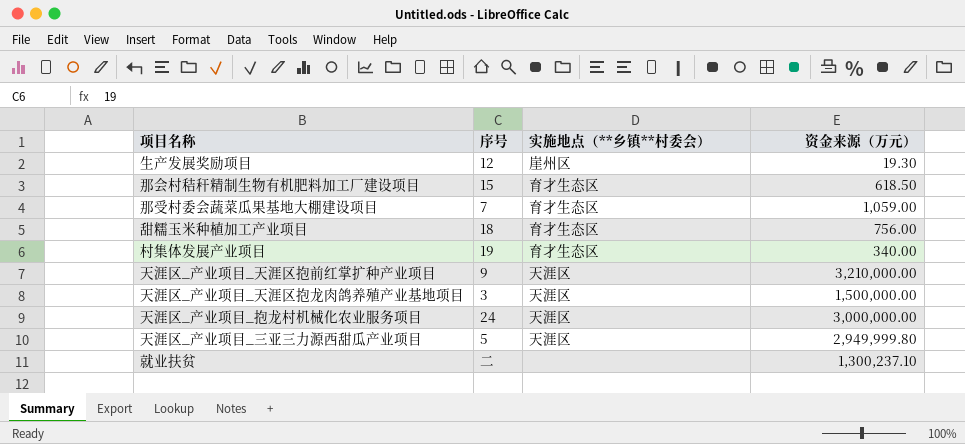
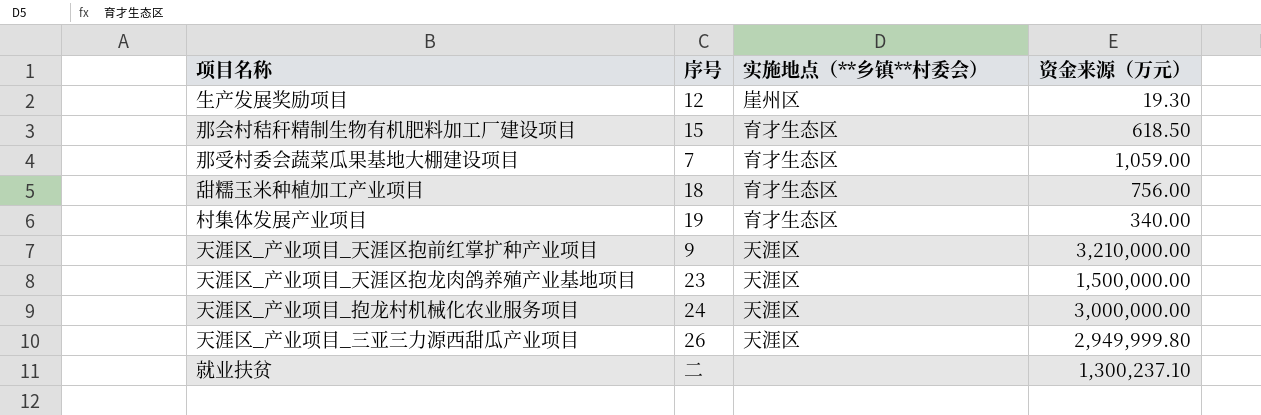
天涯区_产业项目_天涯区抱龙肉鸽养殖产业基地项目 | 序号: 3 -> 23
天涯区_产业项目_三亚三力源西甜瓜产业项目 | 序号: 5 -> 26

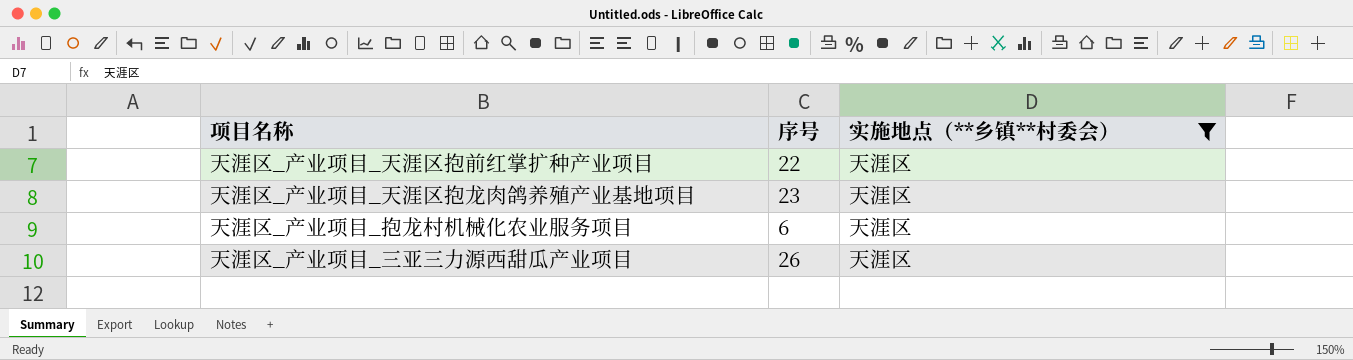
filter: none -> 实施地点（**乡镇**村委会） = 天涯区
column 资金来源（万元） | position: 4 -> none
天涯区_产业项目_天涯区抱前红掌扩种产业项目 | 序号: 9 -> 22
天涯区_产业项目_抱龙村机械化农业服务项目 | 序号: 24 -> 6

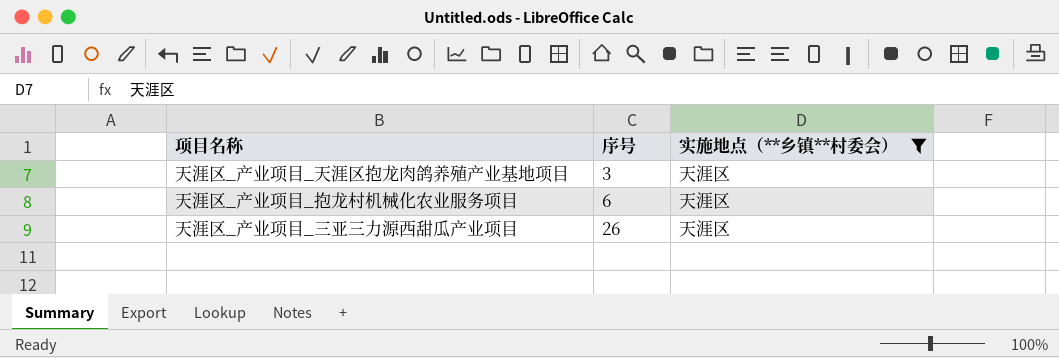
row 天涯区_产业项目_天涯区抱前红掌扩种产业项目: 22 | 天涯区 -> none
天涯区_产业项目_天涯区抱龙肉鸽养殖产业基地项目 | 序号: 23 -> 3

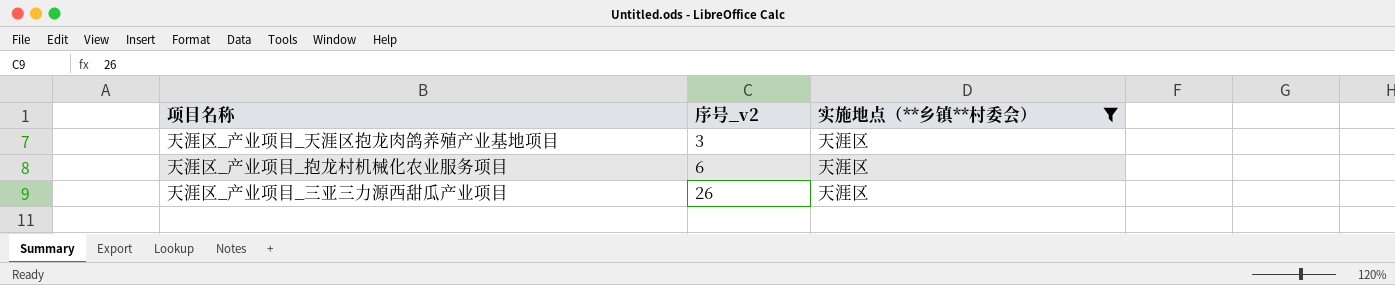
column name: 序号 -> 序号_v2

